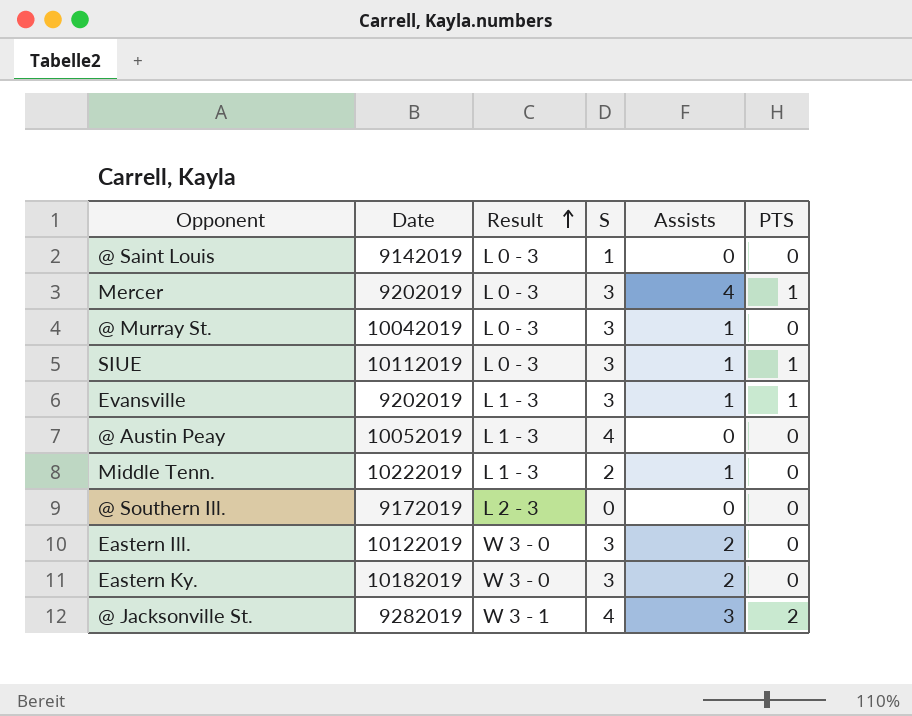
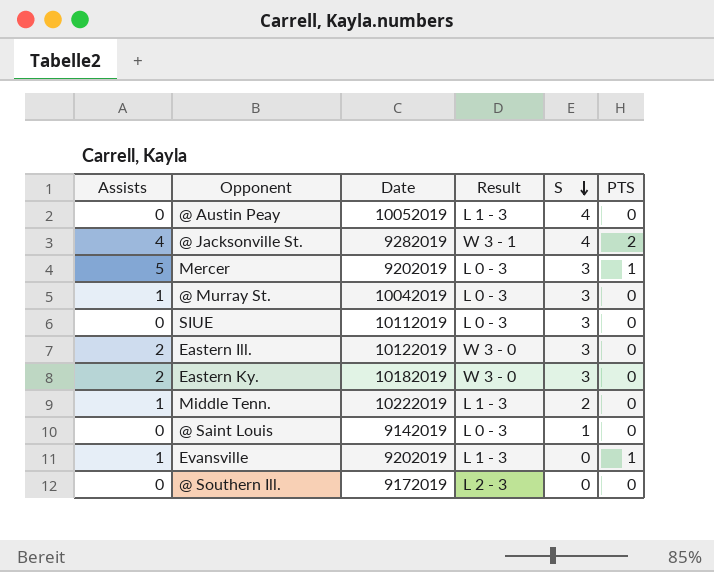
row order: Result ascending -> S descending
column Assists | position: 5 -> 1
@ Jacksonville St. | Assists: 3 -> 4
Mercer | Assists: 4 -> 5
SIUE | Assists: 1 -> 0
SIUE | PTS: 1 -> 0
Evansville | S: 3 -> 0

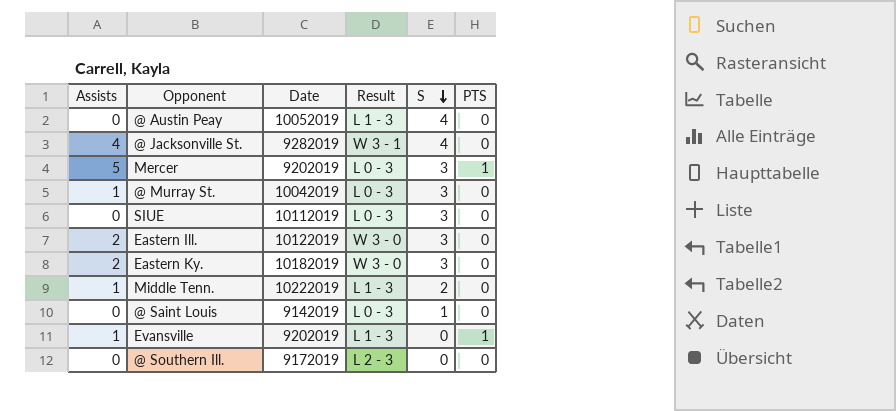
@ Jacksonville St. | PTS: 2 -> 0

